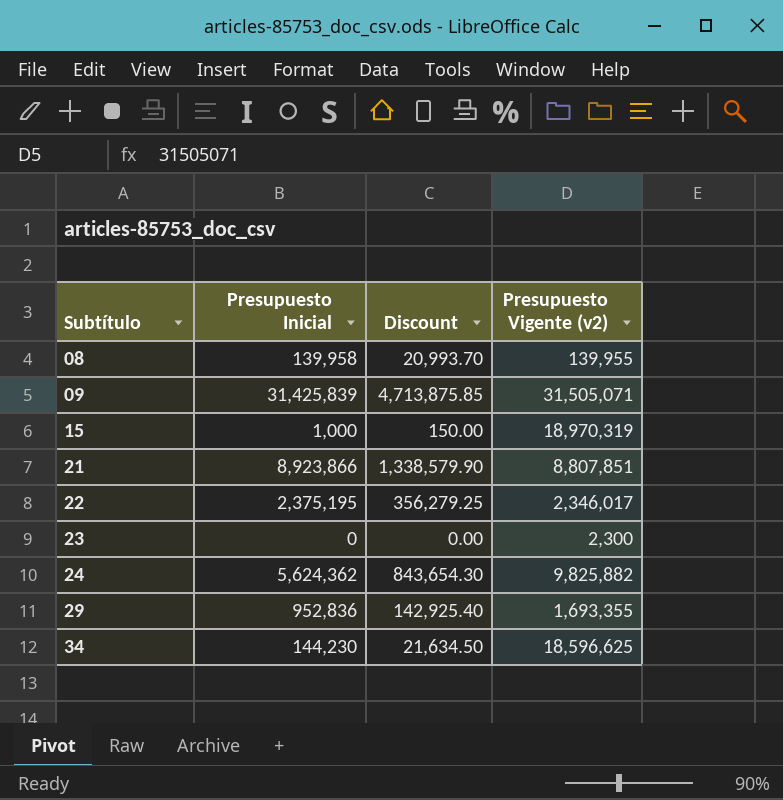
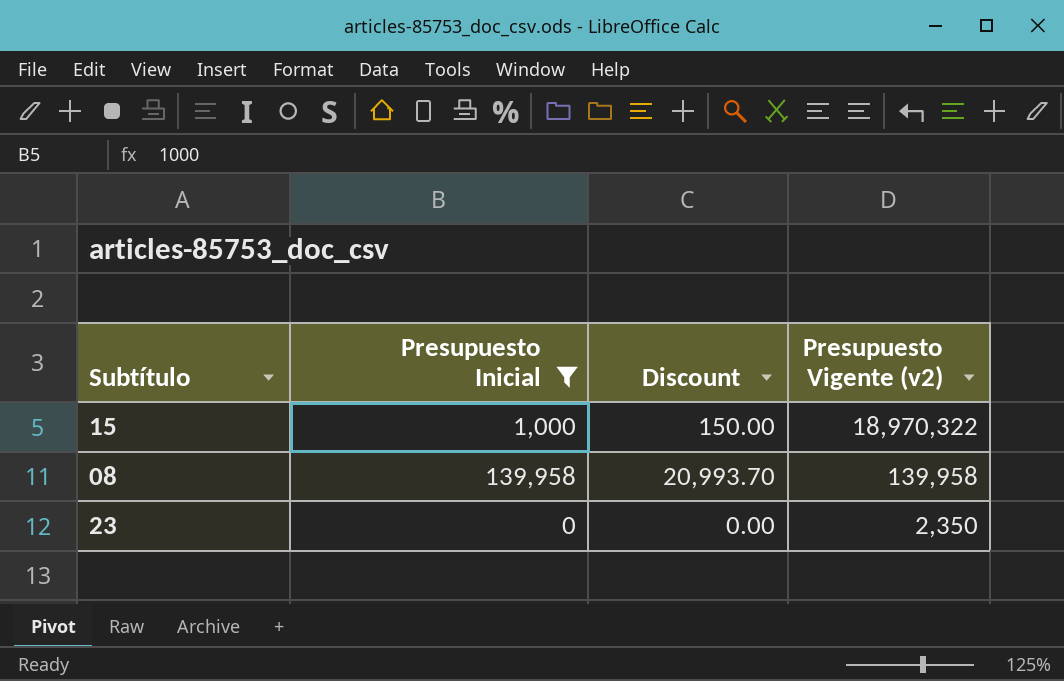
filter: none -> Presupuesto Inicial <= 139,958
row order: Subtítulo ascending -> Presupuesto Vigente (v2) descending
15 | Presupuesto Vigente (v2): 18,970,319 -> 18,970,322
08 | Presupuesto Vigente (v2): 139,955 -> 139,958
23 | Presupuesto Vigente (v2): 2,300 -> 2,350

